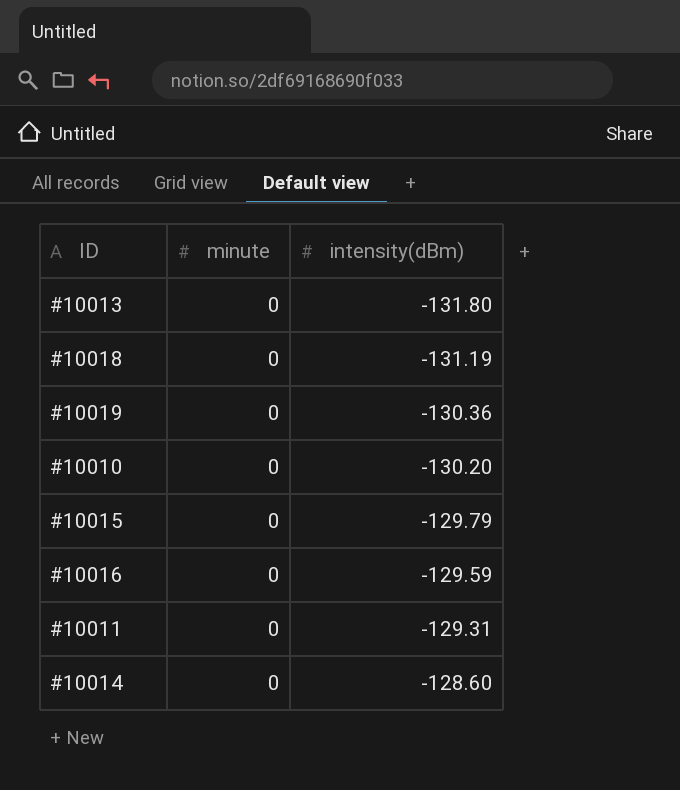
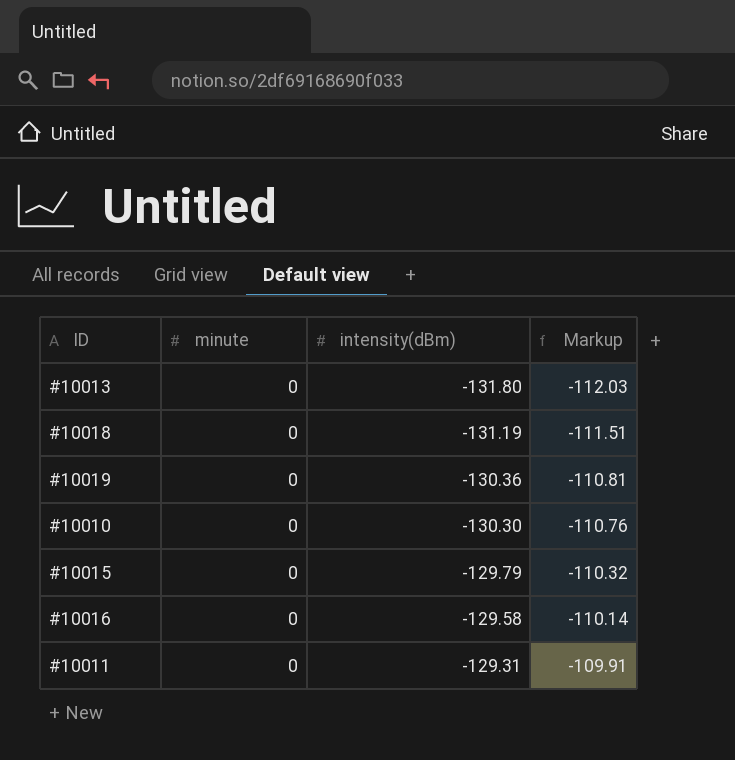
column Markup | formula: none -> [intensity(dBm)] * 0.85
row #10014: 0 | -128.60 -> none
#10010 | intensity(dBm): -130.20 -> -130.30
#10016 | intensity(dBm): -129.59 -> -129.58

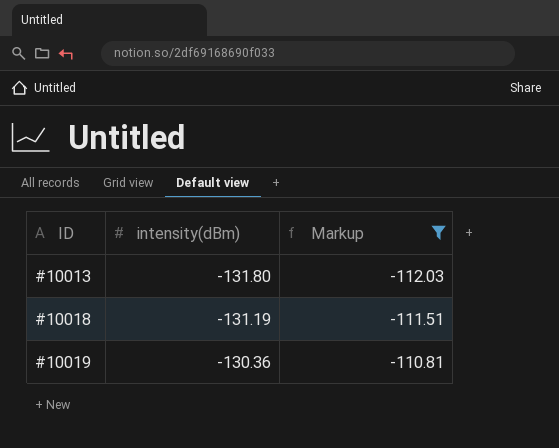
filter: none -> Markup <= -110.81
column minute | position: 2 -> none

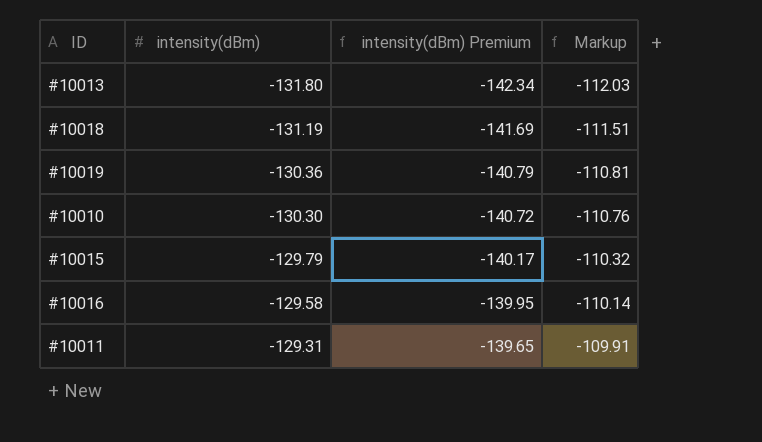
filter: Markup <= -110.81 -> none
column intensity(dBm) Premium | formula: none -> [intensity(dBm)] * 1.08

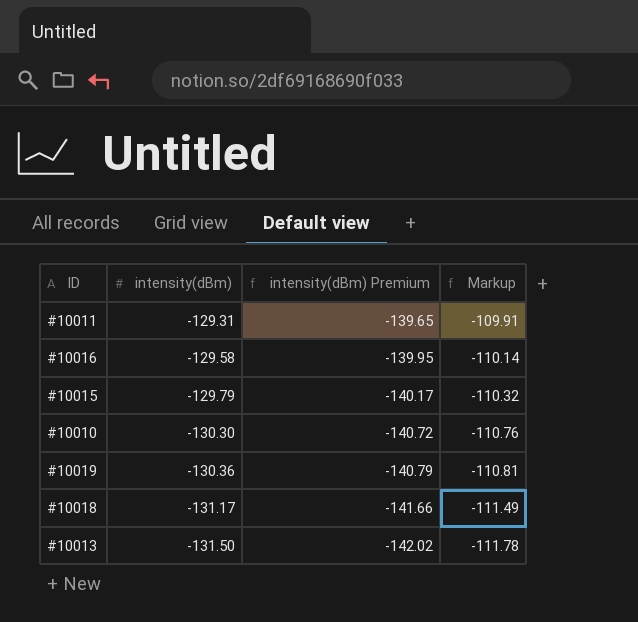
row order: intensity(dBm) ascending -> intensity(dBm) descending
#10018 | intensity(dBm): -131.19 -> -131.17
#10018 | intensity(dBm) Premium: -141.69 -> -141.66
#10018 | Markup: -111.51 -> -111.49
#10013 | intensity(dBm): -131.80 -> -131.50
#10013 | intensity(dBm) Premium: -142.34 -> -142.02
#10013 | Markup: -112.03 -> -111.78

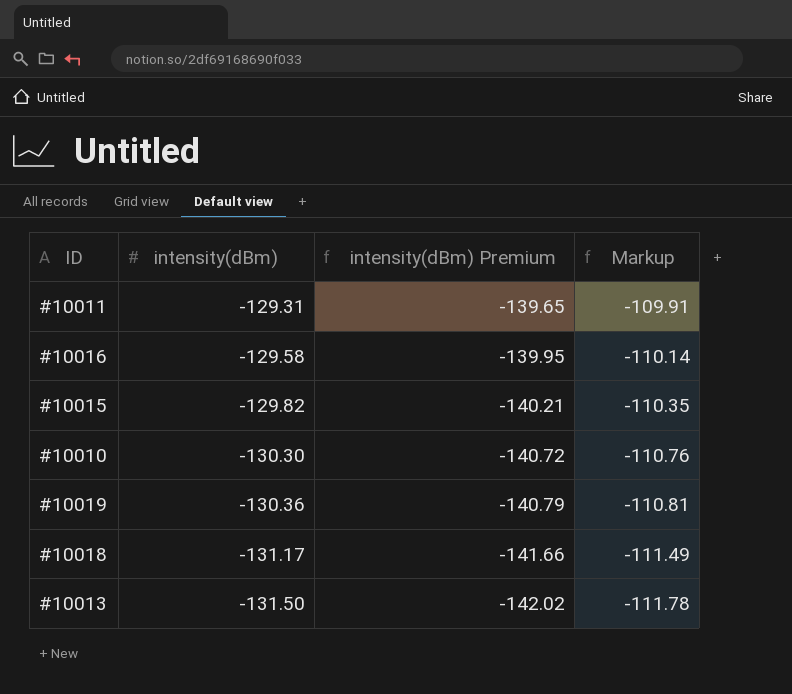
#10015 | intensity(dBm): -129.79 -> -129.82
#10015 | intensity(dBm) Premium: -140.17 -> -140.21
#10015 | Markup: -110.32 -> -110.35

